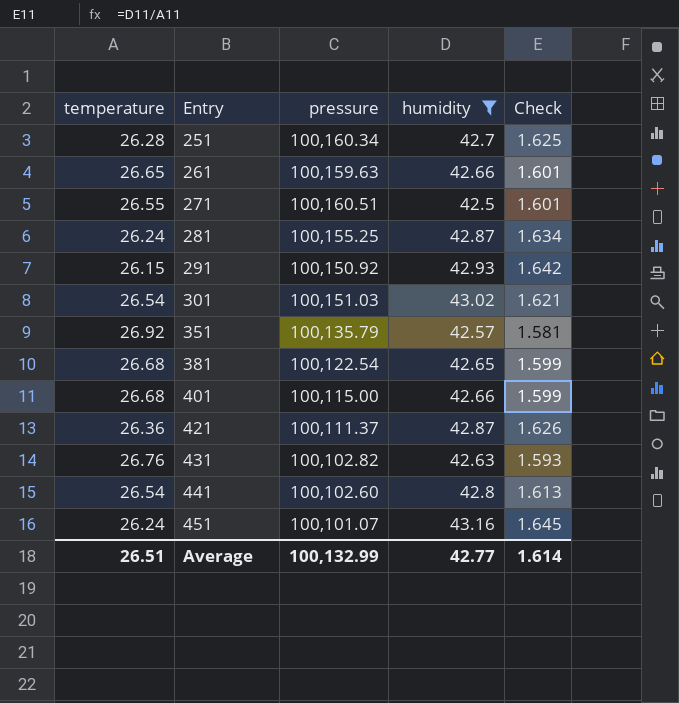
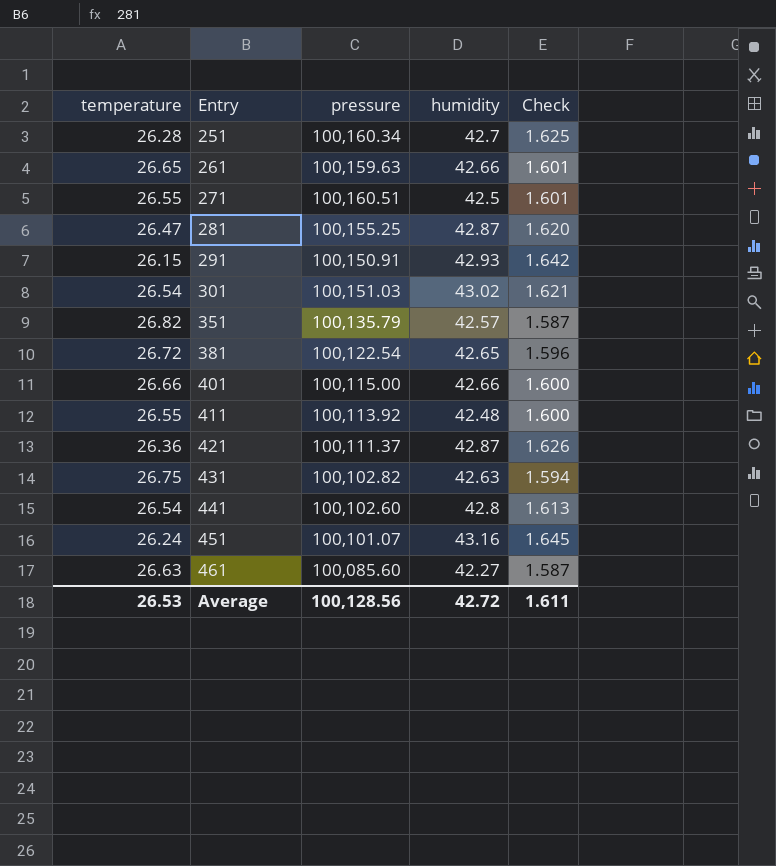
filter: humidity >= 42.5 -> none
281 | temperature: 26.24 -> 26.47
281 | Check: 1.634 -> 1.620
291 | pressure: 100,150.92 -> 100,150.91
351 | temperature: 26.92 -> 26.82
351 | Check: 1.581 -> 1.587
381 | temperature: 26.68 -> 26.72
381 | Check: 1.599 -> 1.596
401 | temperature: 26.68 -> 26.66
401 | Check: 1.599 -> 1.600
431 | temperature: 26.76 -> 26.75
431 | Check: 1.593 -> 1.594
Average | temperature: 26.51 -> 26.53
Average | pressure: 100,132.99 -> 100,128.56
Average | humidity: 42.77 -> 42.72
Average | Check: 1.614 -> 1.611

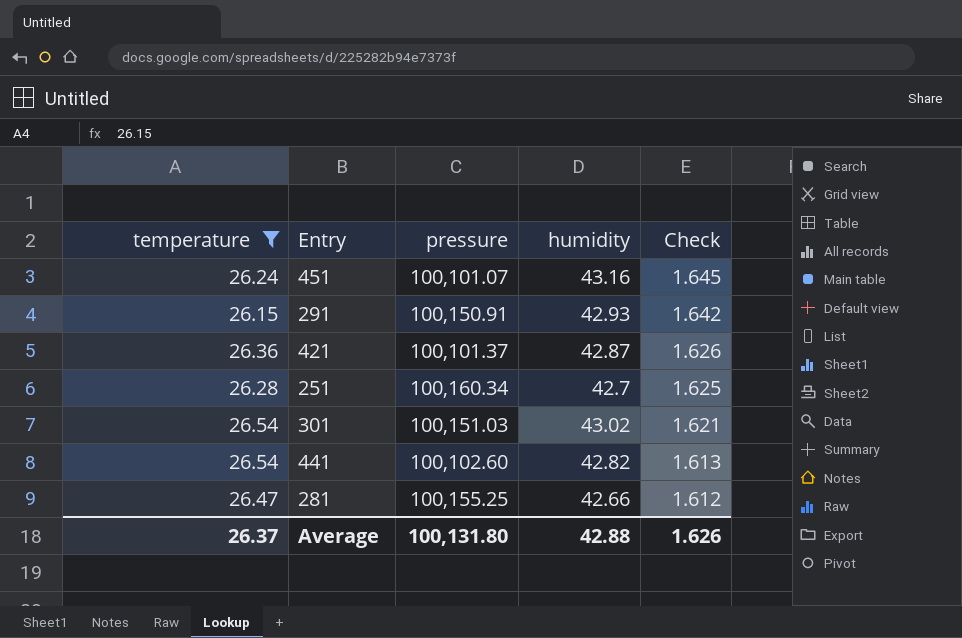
filter: none -> temperature <= 26.54
row order: Entry ascending -> Check descending
421 | pressure: 100,111.37 -> 100,101.37
441 | humidity: 42.8 -> 42.82
281 | humidity: 42.87 -> 42.66
281 | Check: 1.620 -> 1.612
Average | temperature: 26.53 -> 26.37
Average | pressure: 100,128.56 -> 100,131.80
Average | humidity: 42.72 -> 42.88
Average | Check: 1.611 -> 1.626

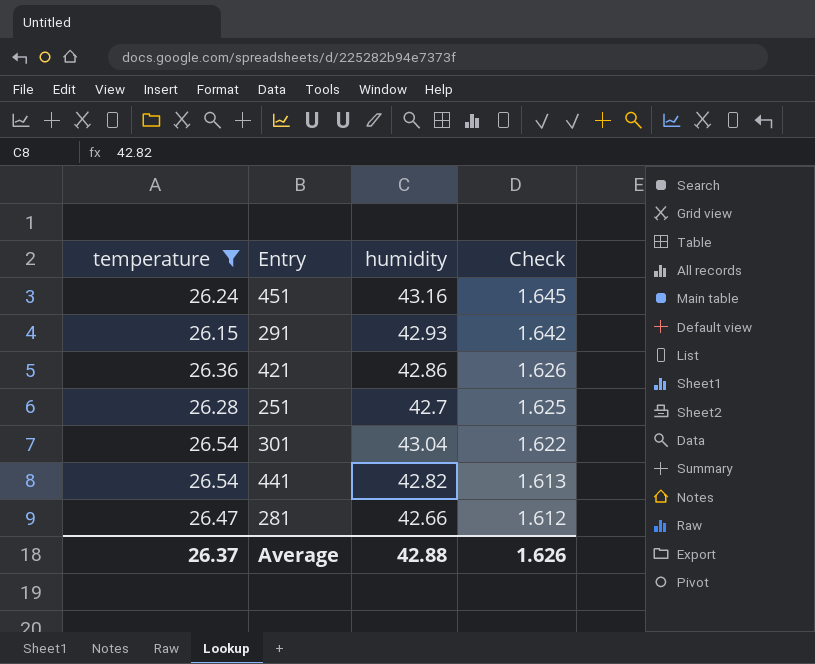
column pressure | position: 3 -> none
421 | humidity: 42.87 -> 42.86
301 | humidity: 43.02 -> 43.04
301 | Check: 1.621 -> 1.622

